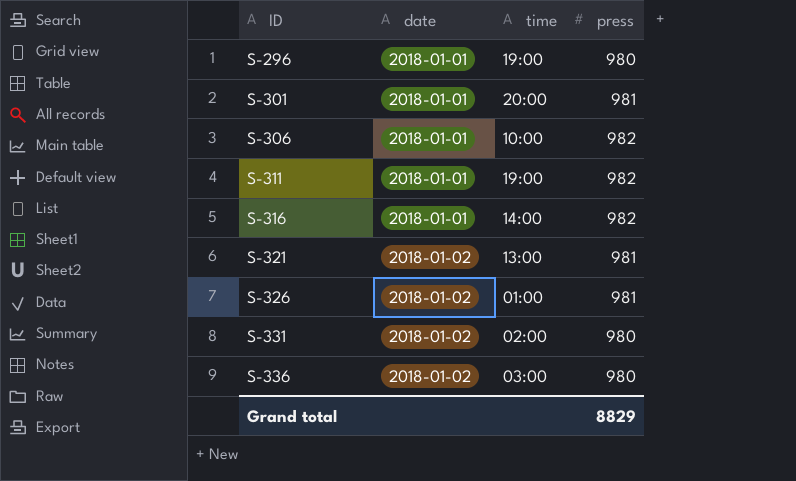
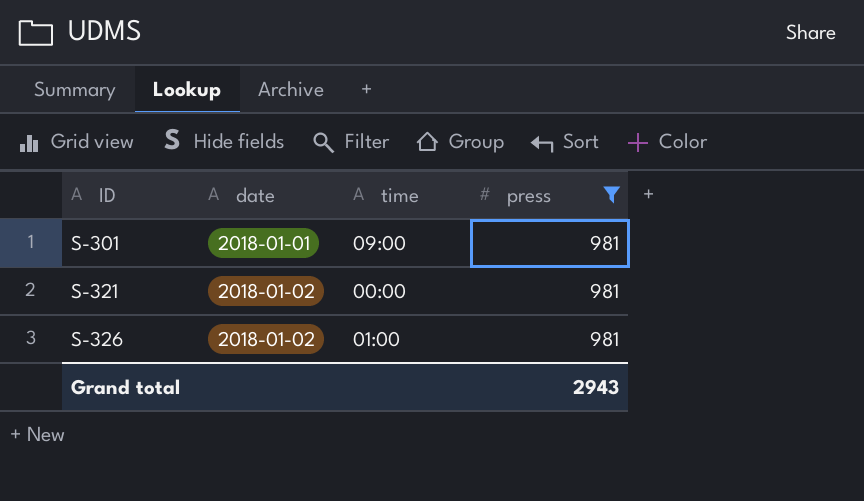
filter: none -> press = 981
S-301 | time: 20:00 -> 09:00
S-321 | time: 13:00 -> 00:00
Grand total | press: 8829 -> 2943

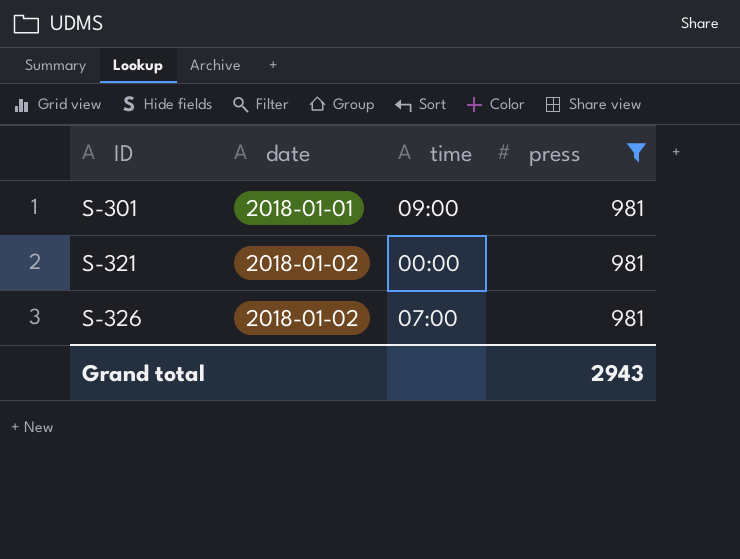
S-326 | time: 01:00 -> 07:00

